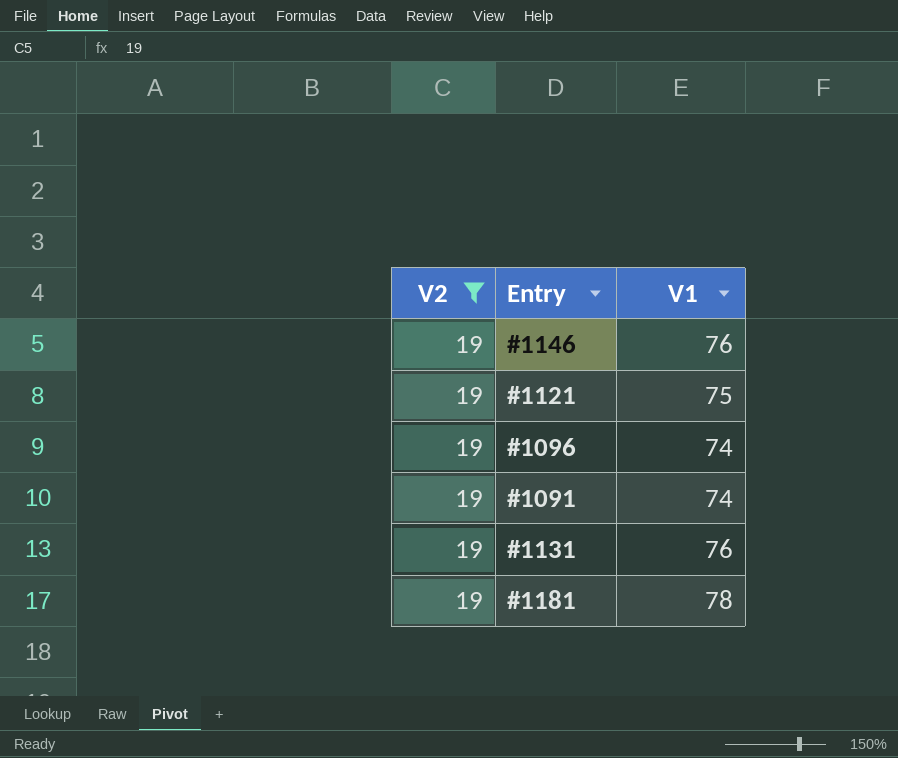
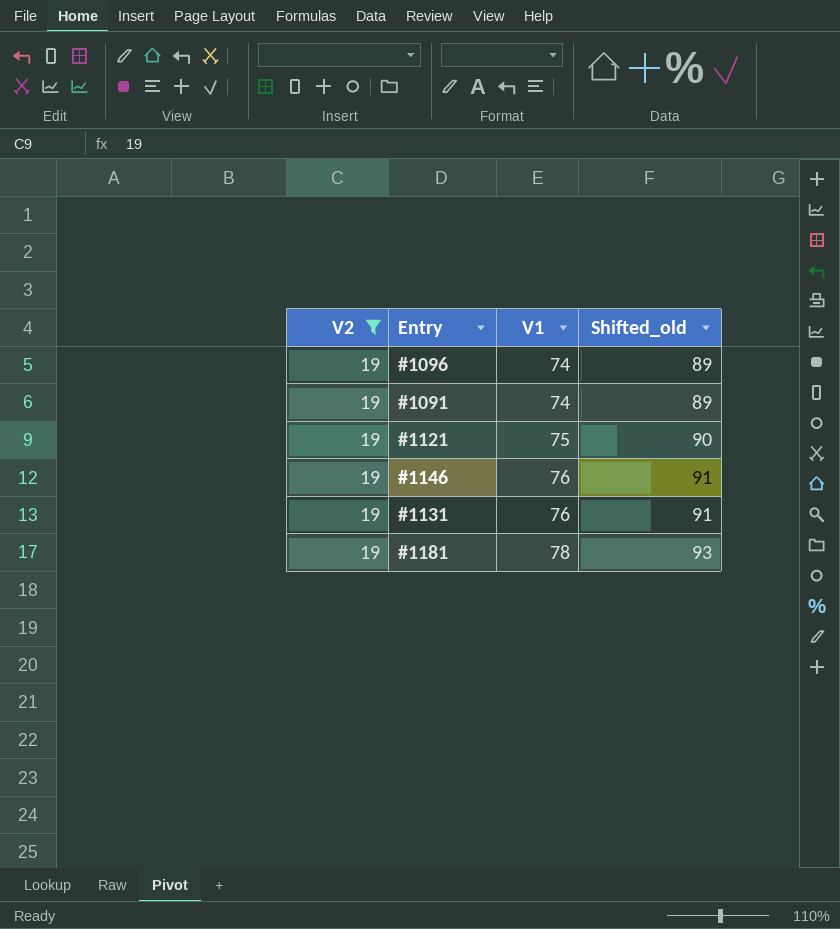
row order: none -> V1 ascending
column Shifted_old | formula: none -> [V1] + 15

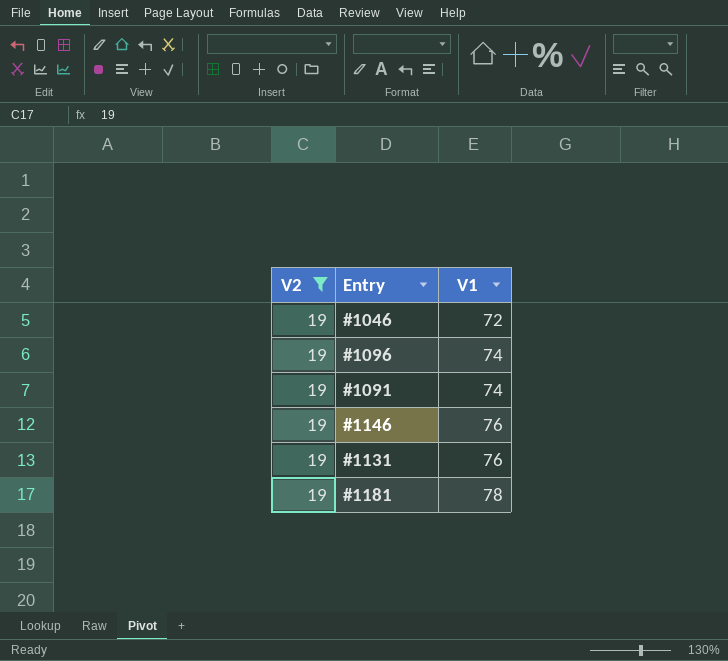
column Shifted_old | formula: [V1] + 15 -> none
row #1121: 19 | 75 | 90 -> none
row #1046: none -> 19 | 72

